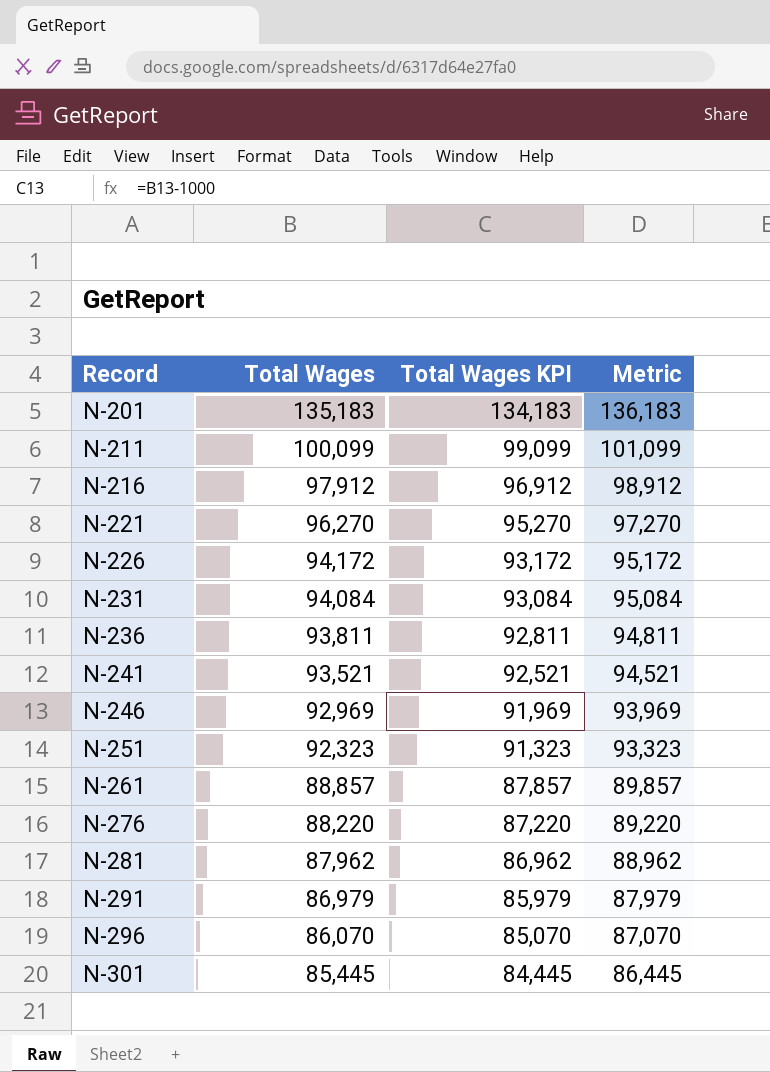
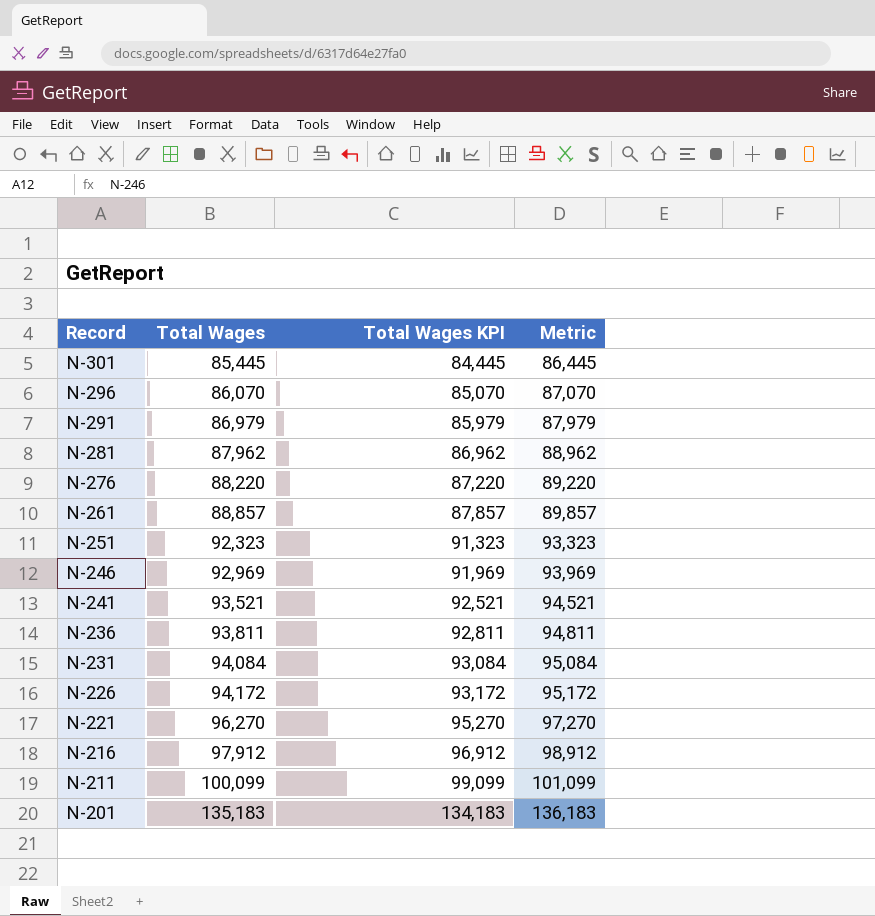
row order: Record ascending -> Record descending

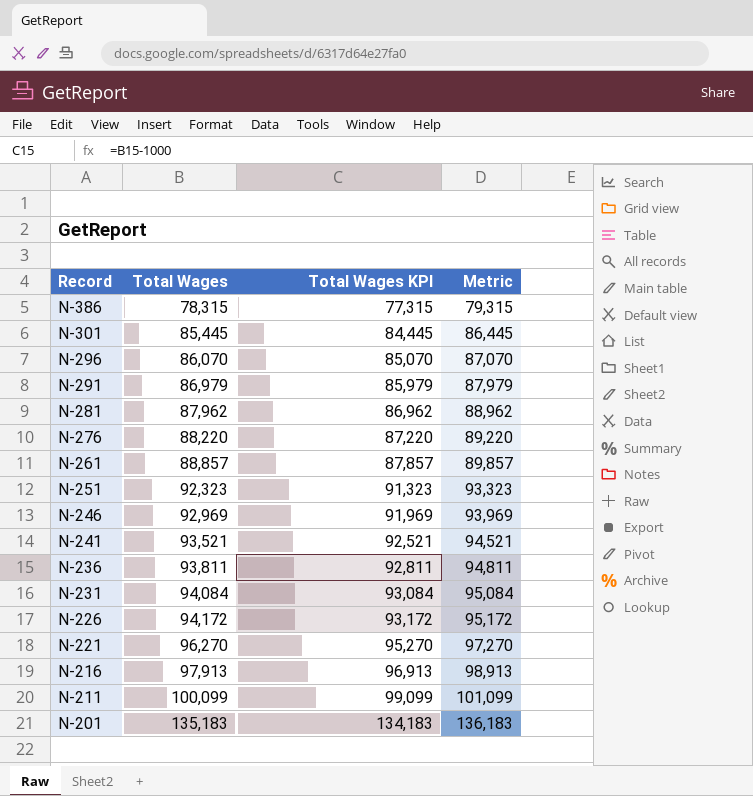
row N-386: none -> 78,315 | 77,315 | 79,315
N-216 | Total Wages: 97,912 -> 97,913
N-216 | Total Wages KPI: 96,912 -> 96,913
N-216 | Metric: 98,912 -> 98,913

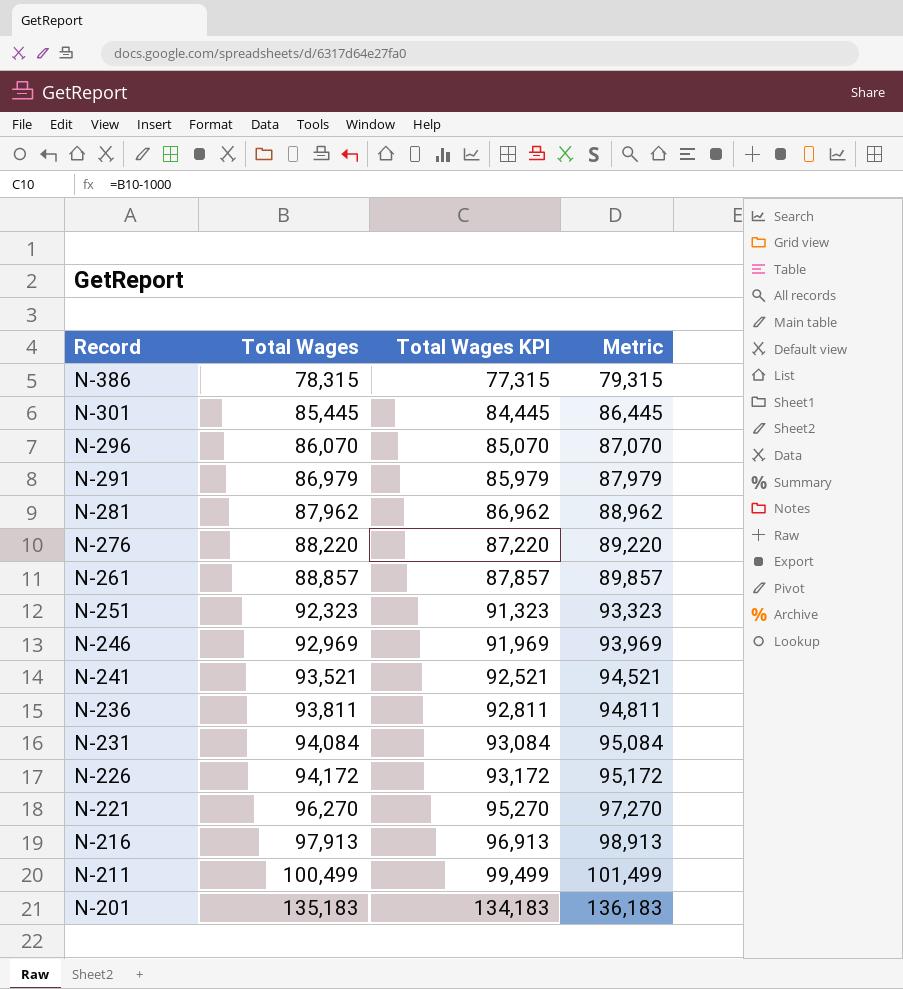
N-211 | Total Wages: 100,099 -> 100,499
N-211 | Total Wages KPI: 99,099 -> 99,499
N-211 | Metric: 101,099 -> 101,499

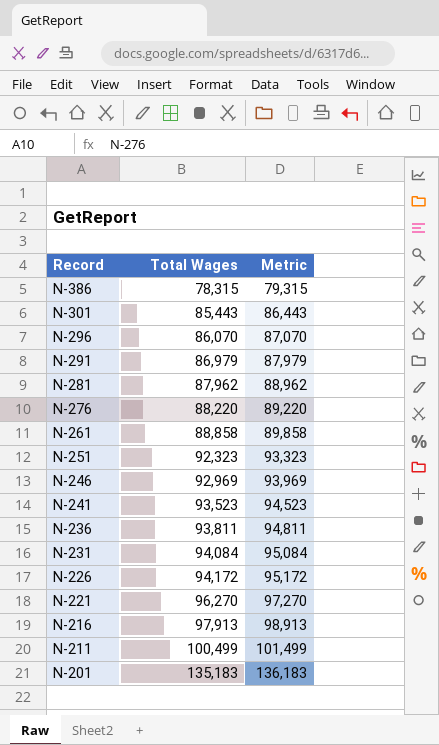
column Total Wages KPI | formula: [Total Wages] - 1000 -> none
N-301 | Total Wages: 85,445 -> 85,443
N-301 | Metric: 86,445 -> 86,443
N-261 | Total Wages: 88,857 -> 88,858
N-261 | Metric: 89,857 -> 89,858
N-241 | Total Wages: 93,521 -> 93,523
N-241 | Metric: 94,521 -> 94,523

